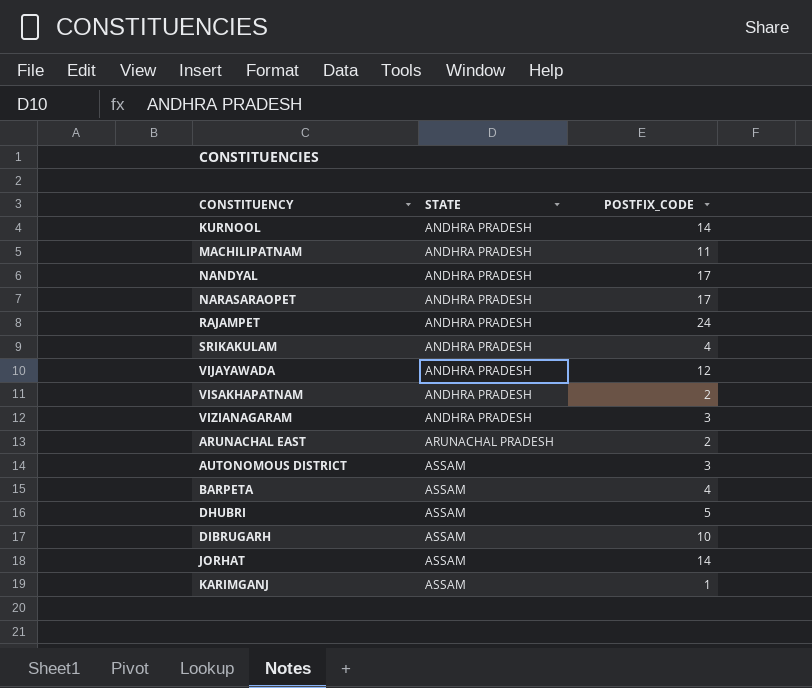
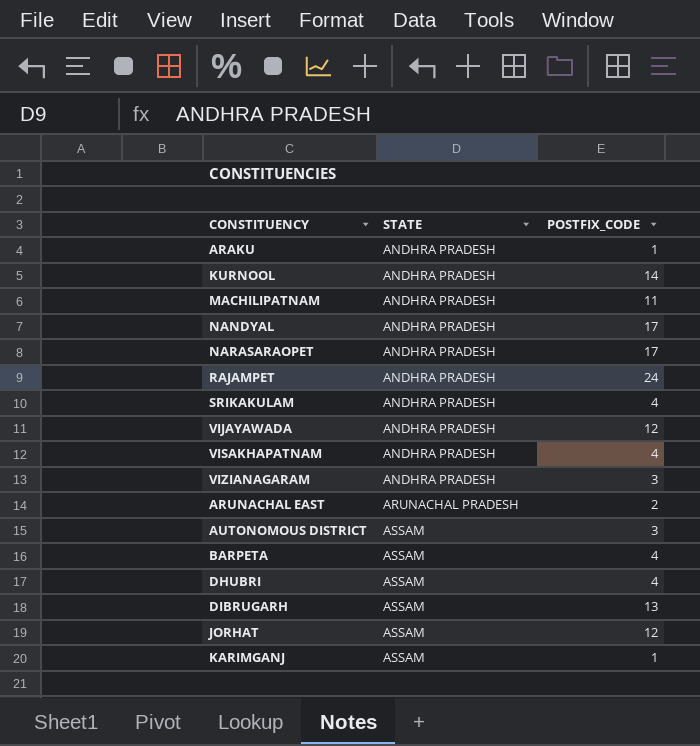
row ARAKU: none -> ANDHRA PRADESH | 1
VISAKHAPATNAM | POSTFIX_CODE: 2 -> 4
DHUBRI | POSTFIX_CODE: 5 -> 4
DIBRUGARH | POSTFIX_CODE: 10 -> 13
JORHAT | POSTFIX_CODE: 14 -> 12

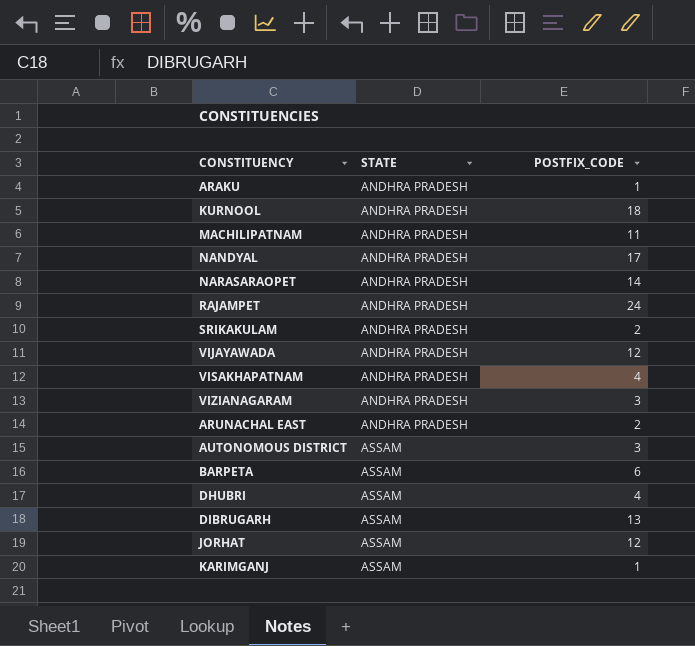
KURNOOL | POSTFIX_CODE: 14 -> 18
NARASARAOPET | POSTFIX_CODE: 17 -> 14
SRIKAKULAM | POSTFIX_CODE: 4 -> 2
ARUNACHAL EAST | STATE: ARUNACHAL PRADESH -> ANDHRA PRADESH
BARPETA | POSTFIX_CODE: 4 -> 6

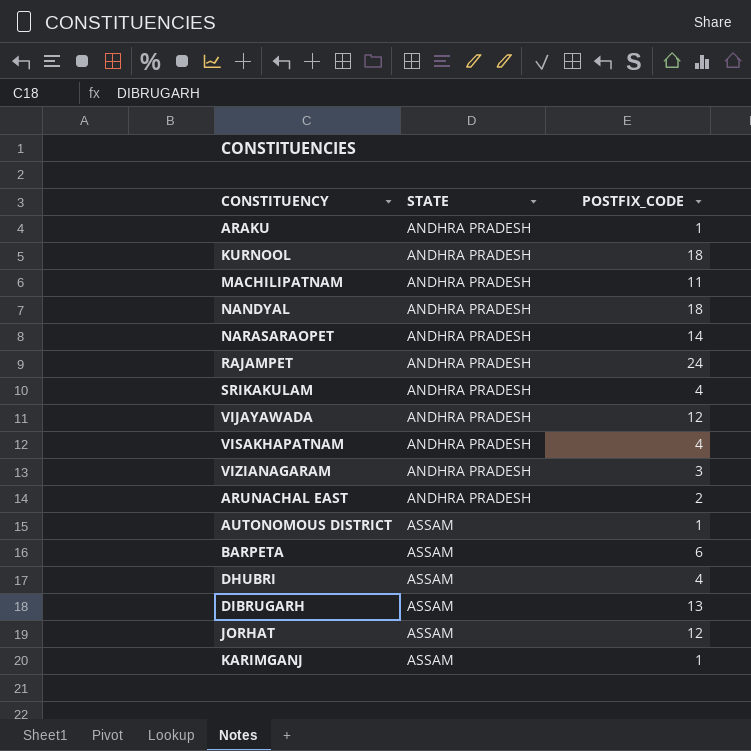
NANDYAL | POSTFIX_CODE: 17 -> 18
SRIKAKULAM | POSTFIX_CODE: 2 -> 4
AUTONOMOUS DISTRICT | POSTFIX_CODE: 3 -> 1

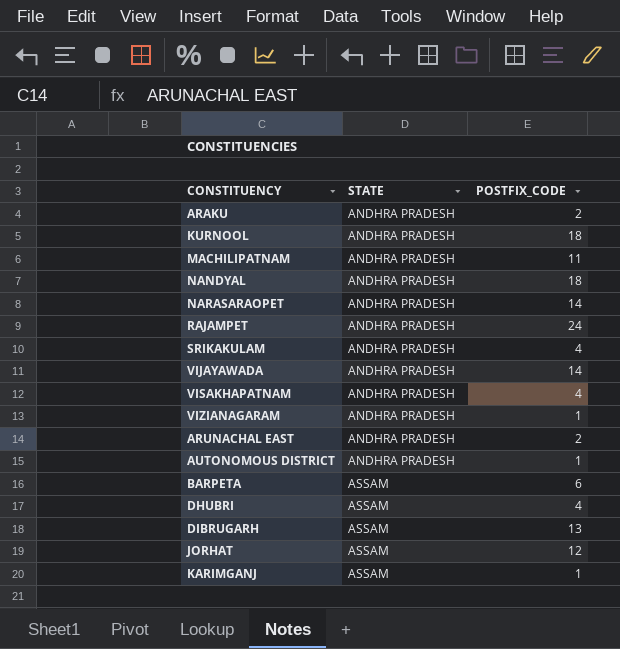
ARAKU | POSTFIX_CODE: 1 -> 2
VIJAYAWADA | POSTFIX_CODE: 12 -> 14
VIZIANAGARAM | POSTFIX_CODE: 3 -> 1
AUTONOMOUS DISTRICT | STATE: ASSAM -> ANDHRA PRADESH

